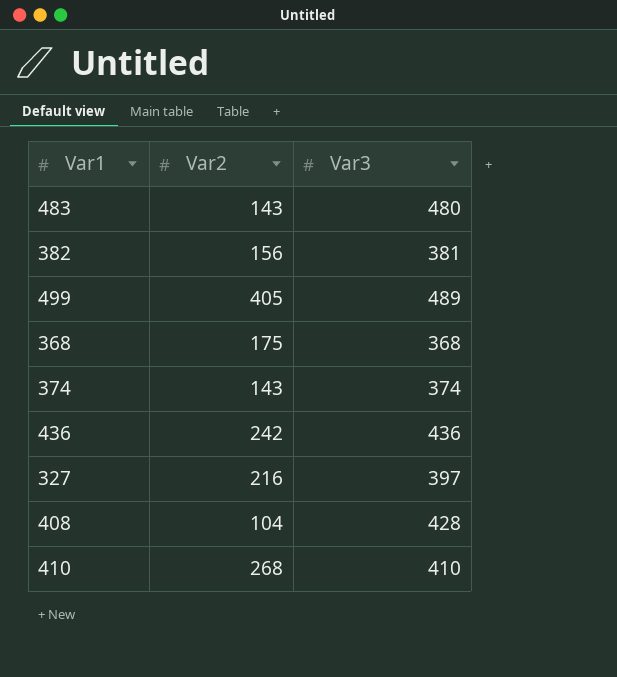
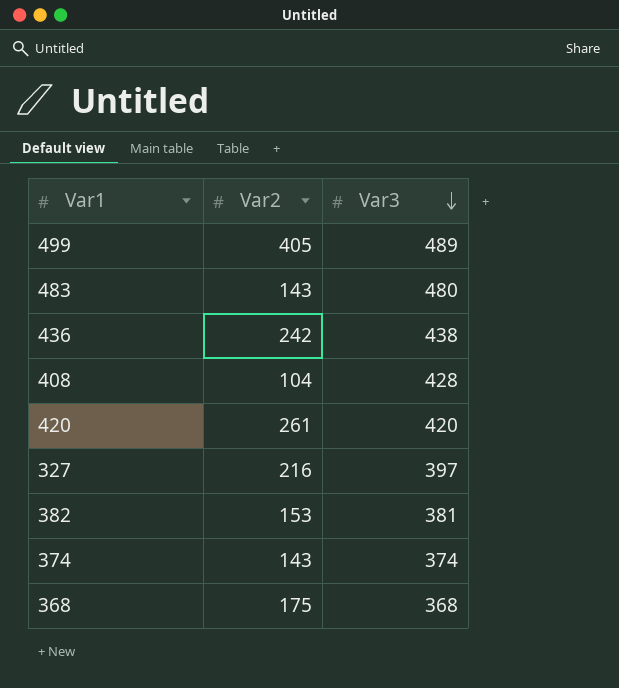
row order: none -> Var3 descending
row 410: 268 | 410 -> none
436 | Var3: 436 -> 438
row 420: none -> 261 | 420
382 | Var2: 156 -> 153

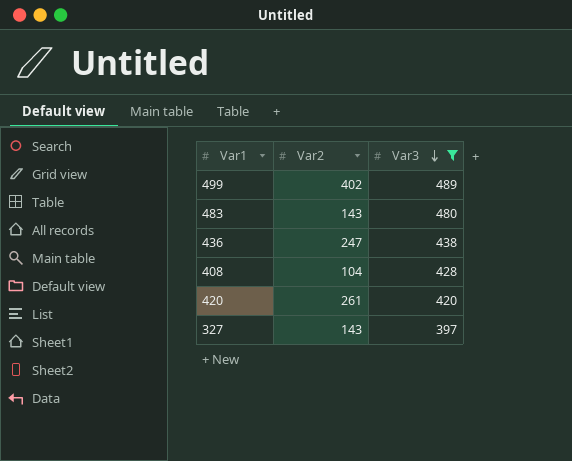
filter: none -> Var3 >= 397
499 | Var2: 405 -> 402
436 | Var2: 242 -> 247
327 | Var2: 216 -> 143

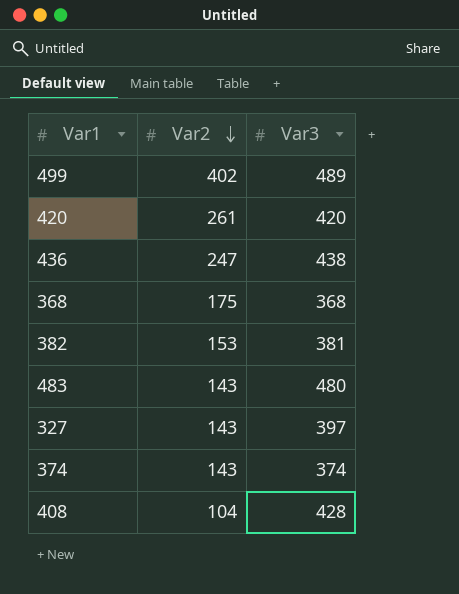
filter: Var3 >= 397 -> none
row order: Var3 descending -> Var2 descending

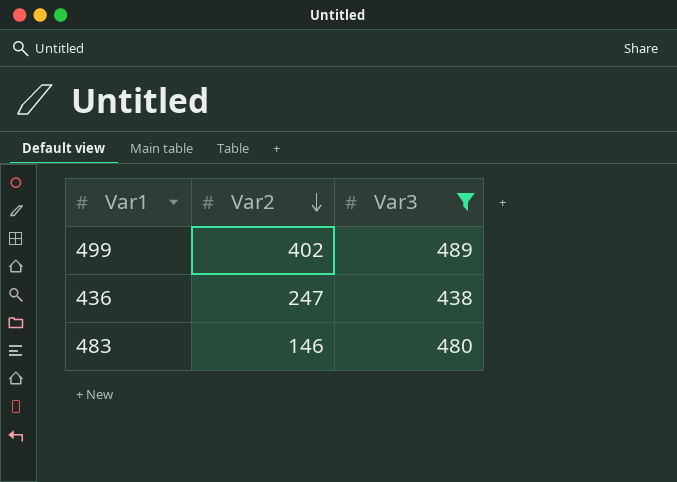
filter: none -> Var3 >= 438
483 | Var2: 143 -> 146

